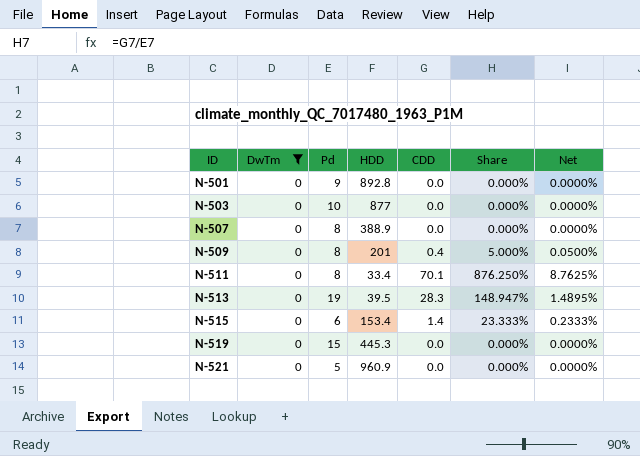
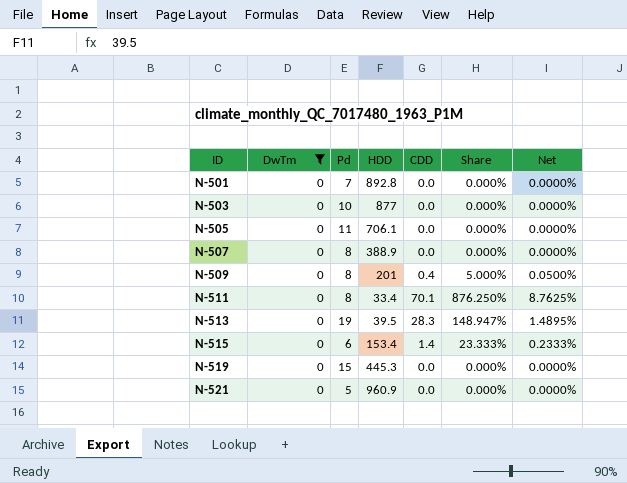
N-501 | Pd: 9 -> 7
row N-505: none -> 0 | 11 | 706.1 | 0.0 | 0.000% | 0.0000%

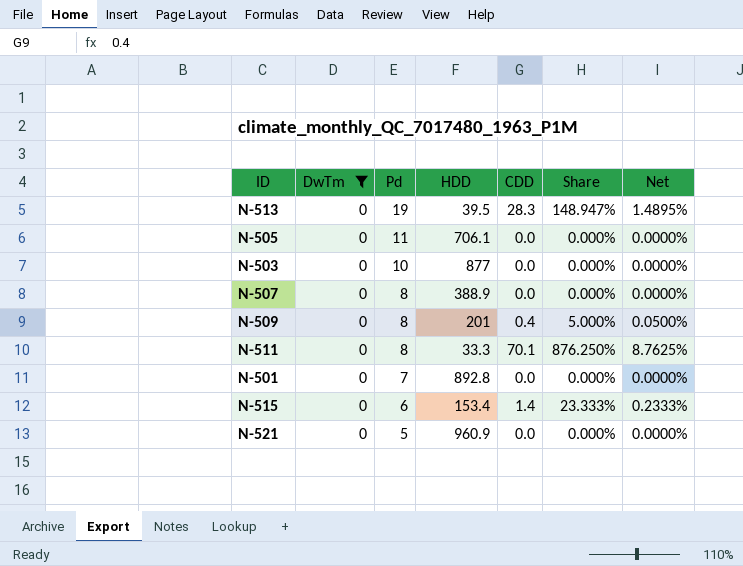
row order: ID ascending -> Pd descending
row N-519: 0 | 15 | 445.3 | 0.0 | 0.000% | 0.0000% -> none
N-511 | HDD: 33.4 -> 33.3

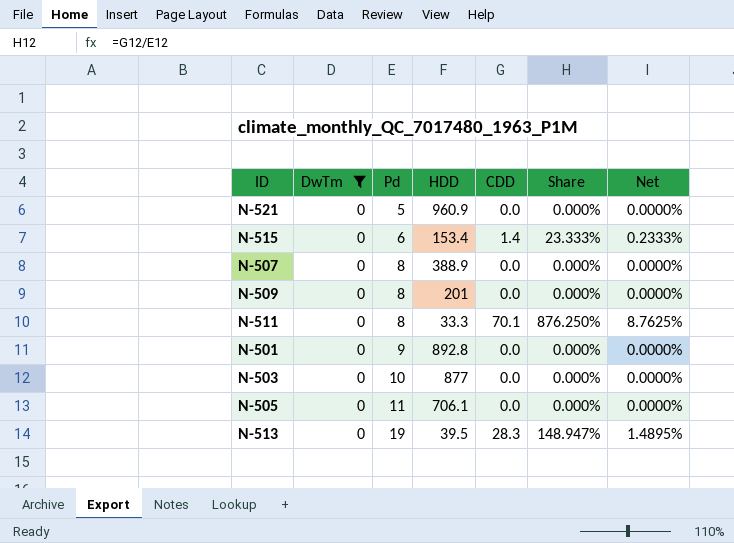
row order: Pd descending -> Pd ascending
N-509 | CDD: 0.4 -> 0.0
N-509 | Share: 5.000% -> 0.000%
N-509 | Net: 0.0500% -> 0.0000%
N-501 | Pd: 7 -> 9

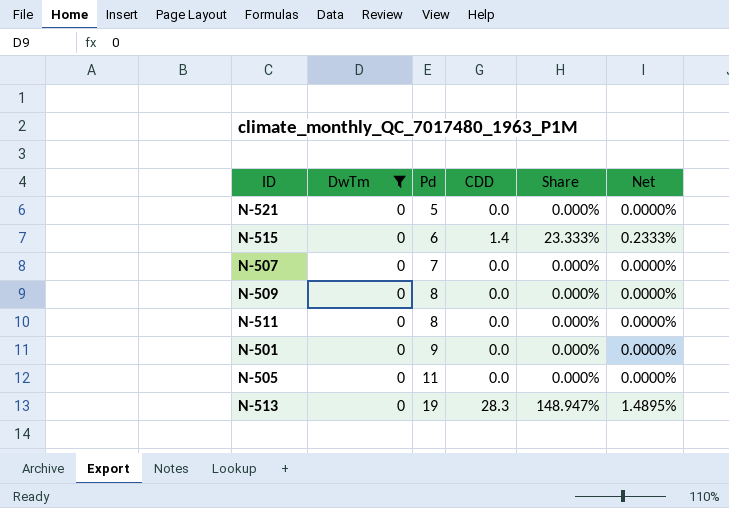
column HDD | position: 4 -> none
row N-503: 0 | 10 | 877 | 0.0 | 0.000% | 0.0000% -> none
N-507 | Pd: 8 -> 7
N-511 | CDD: 70.1 -> 0.0
N-511 | Share: 876.250% -> 0.000%
N-511 | Net: 8.7625% -> 0.0000%

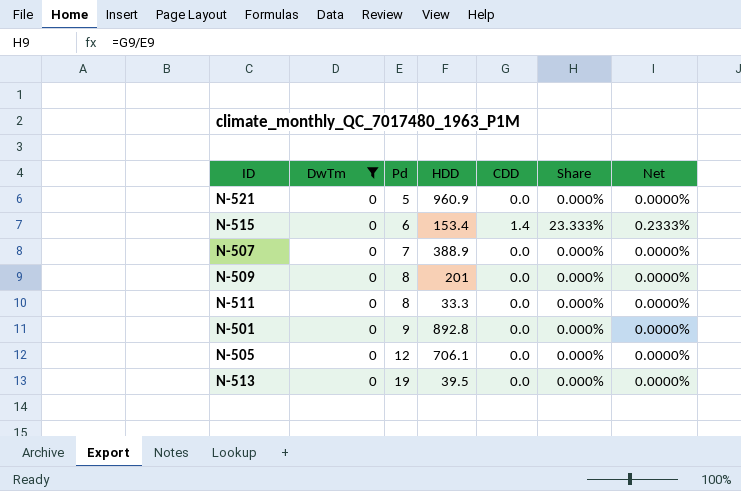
column HDD | position: none -> 4
N-505 | Pd: 11 -> 12
N-513 | CDD: 28.3 -> 0.0
N-513 | Share: 148.947% -> 0.000%
N-513 | Net: 1.4895% -> 0.0000%

